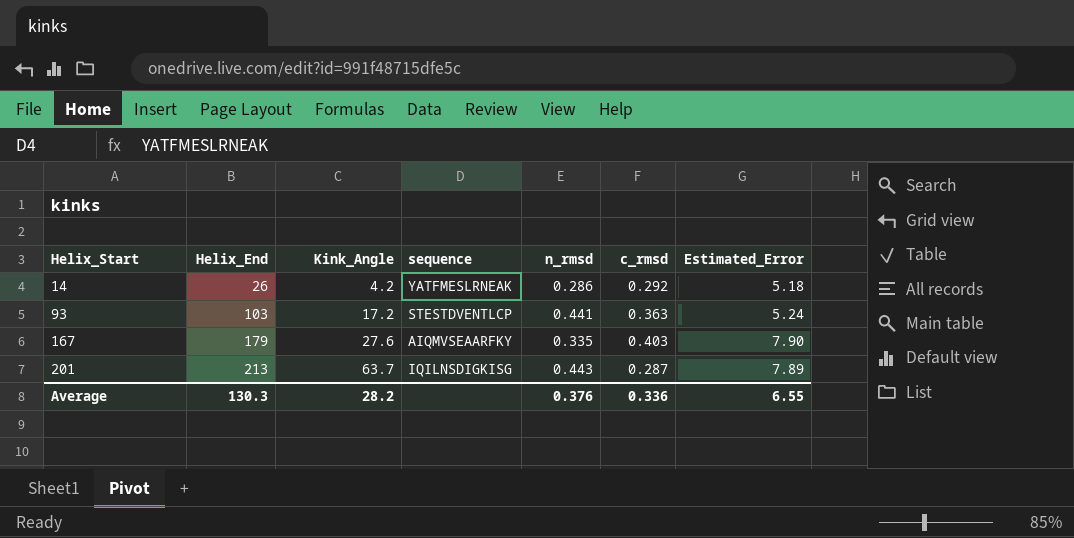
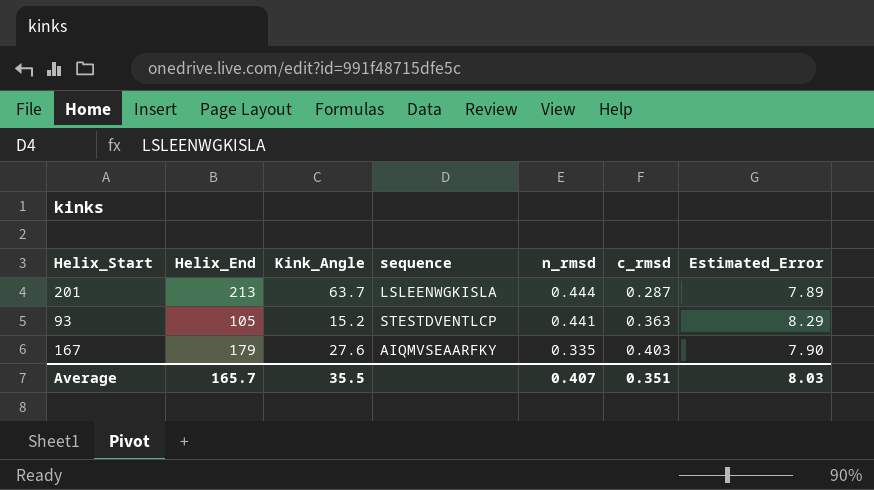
row order: Helix_Start ascending -> n_rmsd descending
row 14: 26 | 4.2 | YATFMESLRNEAK | 0.286 | 0.292 | 5.18 -> none
201 | sequence: IQILNSDIGKISG -> LSLEENWGKISLA
201 | n_rmsd: 0.443 -> 0.444
93 | Helix_End: 103 -> 105
93 | Kink_Angle: 17.2 -> 15.2
93 | Estimated_Error: 5.24 -> 8.29
Average | Helix_End: 130.3 -> 165.7
Average | Kink_Angle: 28.2 -> 35.5
Average | n_rmsd: 0.376 -> 0.407
Average | c_rmsd: 0.336 -> 0.351
Average | Estimated_Error: 6.55 -> 8.03

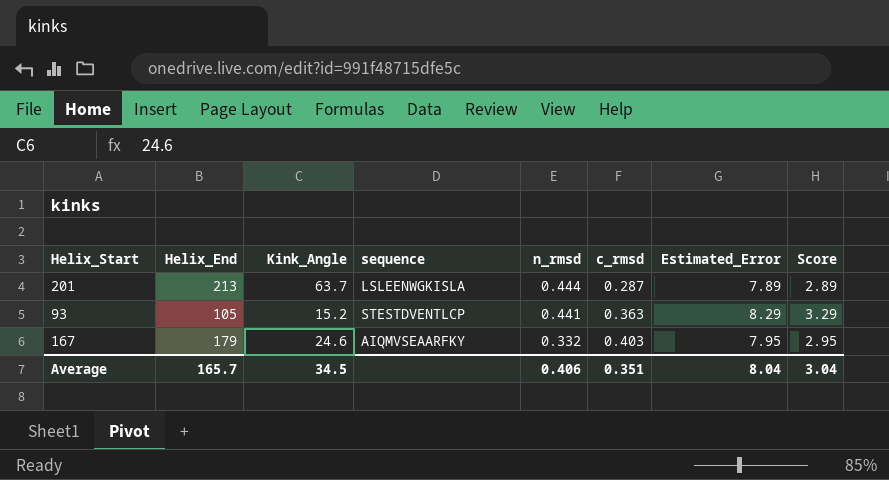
column Score | formula: none -> [Estimated_Error] - 5
167 | Kink_Angle: 27.6 -> 24.6
167 | n_rmsd: 0.335 -> 0.332
167 | Estimated_Error: 7.90 -> 7.95
Average | Kink_Angle: 35.5 -> 34.5
Average | n_rmsd: 0.407 -> 0.406
Average | Estimated_Error: 8.03 -> 8.04

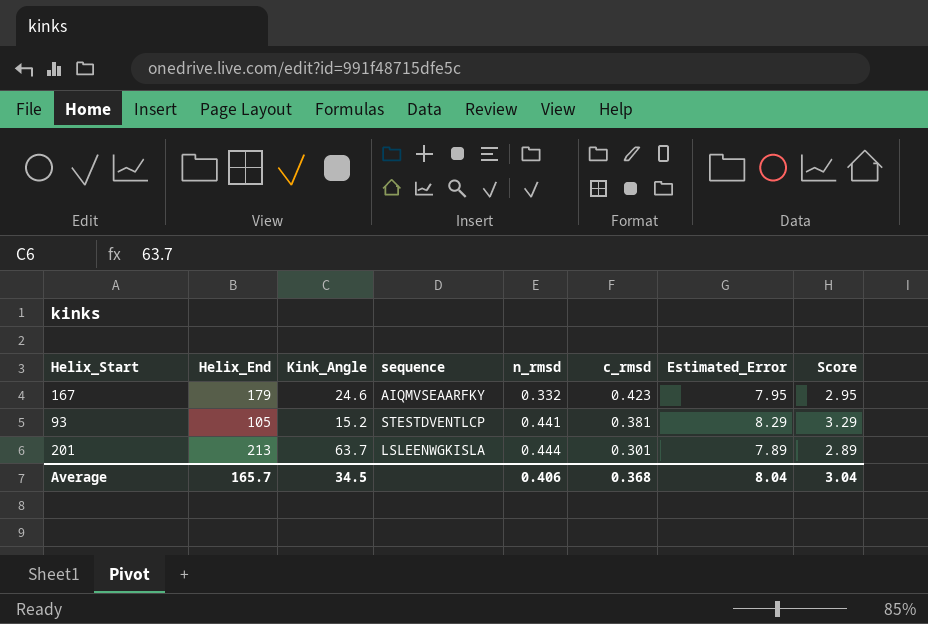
row order: n_rmsd descending -> n_rmsd ascending
167 | c_rmsd: 0.403 -> 0.423
93 | c_rmsd: 0.363 -> 0.381
201 | c_rmsd: 0.287 -> 0.301
Average | c_rmsd: 0.351 -> 0.368

